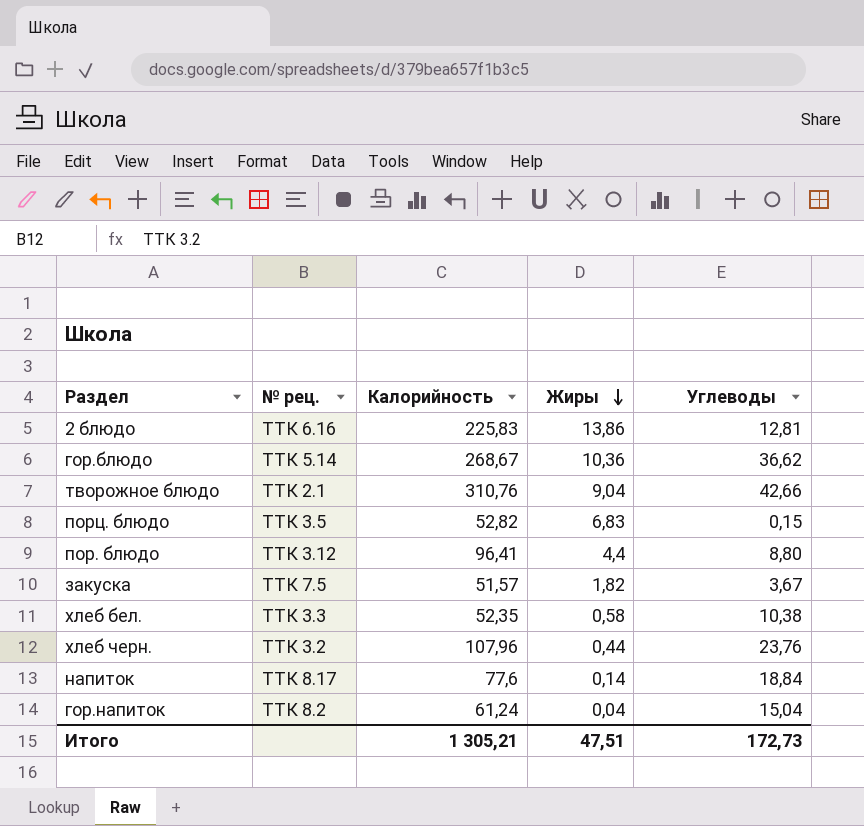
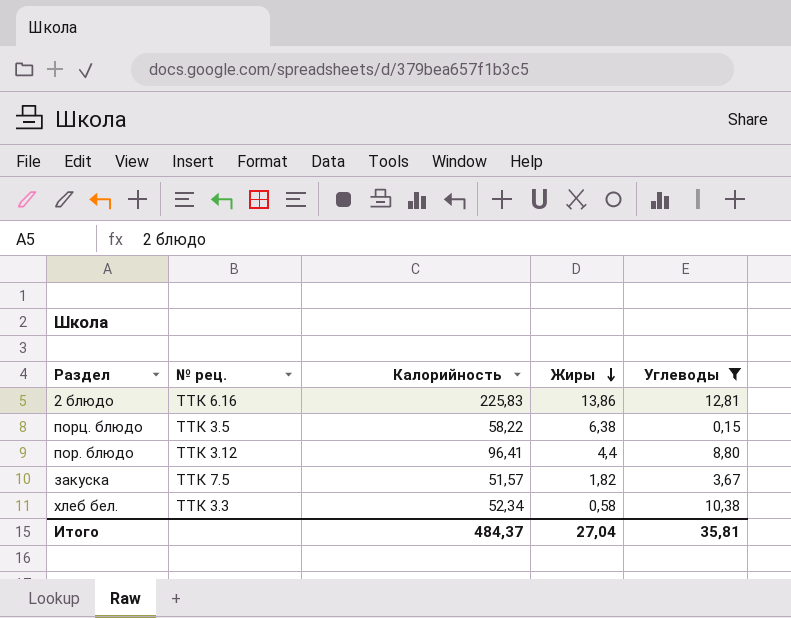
filter: none -> Углеводы <= 12,81
порц. блюдо | Калорийность: 52,82 -> 58,22
порц. блюдо | Жиры: 6,83 -> 6,38
хлеб бел. | Калорийность: 52,35 -> 52,34
Итого | Калорийность: 1 305,21 -> 484,37
Итого | Жиры: 47,51 -> 27,04
Итого | Углеводы: 172,73 -> 35,81

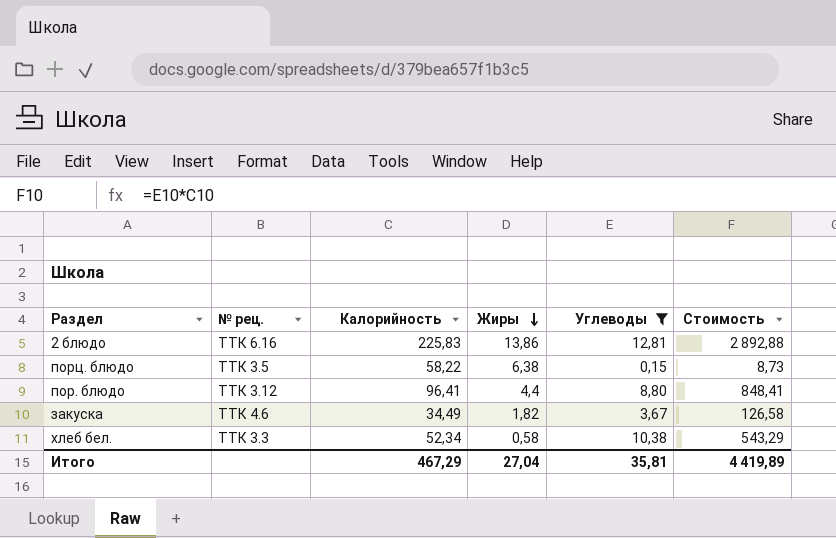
column Стоимость | formula: none -> [Калорийность] * [Углеводы]
закуска | № рец.: ТТК 7.5 -> ТТК 4.6
закуска | Калорийность: 51,57 -> 34,49
Итого | Калорийность: 484,37 -> 467,29

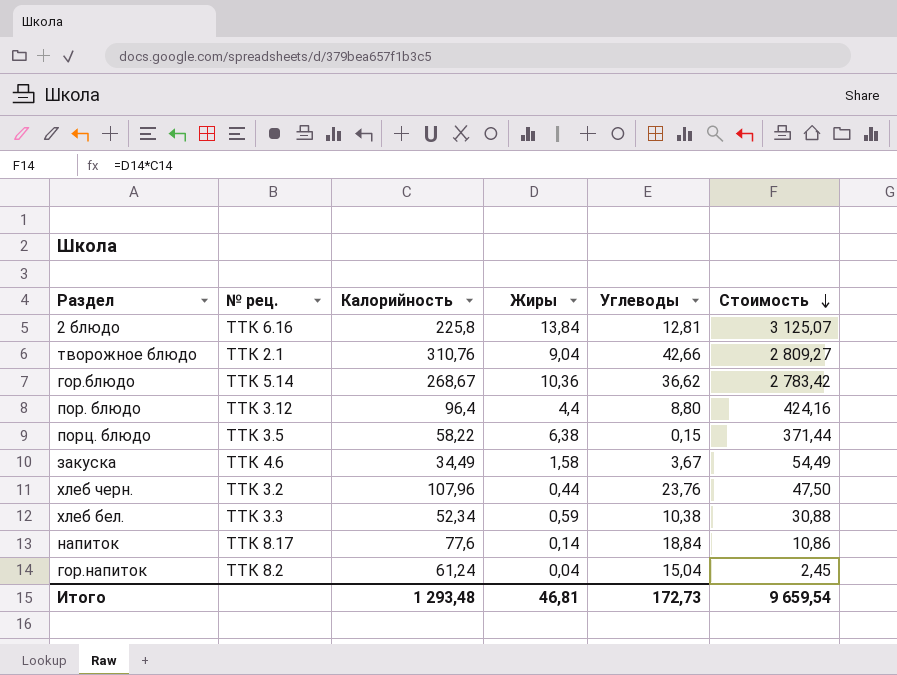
filter: Углеводы <= 12,81 -> none
row order: Жиры descending -> Стоимость descending
column Стоимость | formula: [Калорийность] * [Углеводы] -> [Калорийность] * [Жиры]
2 блюдо | Калорийность: 225,83 -> 225,8
2 блюдо | Жиры: 13,86 -> 13,84
пор. блюдо | Калорийность: 96,41 -> 96,4
закуска | Жиры: 1,82 -> 1,58
хлеб бел. | Жиры: 0,58 -> 0,59
Итого | Калорийность: 467,29 -> 1 293,48
Итого | Жиры: 27,04 -> 46,81
Итого | Углеводы: 35,81 -> 172,73
Итого | Стоимость: 4 419,89 -> 9 659,54

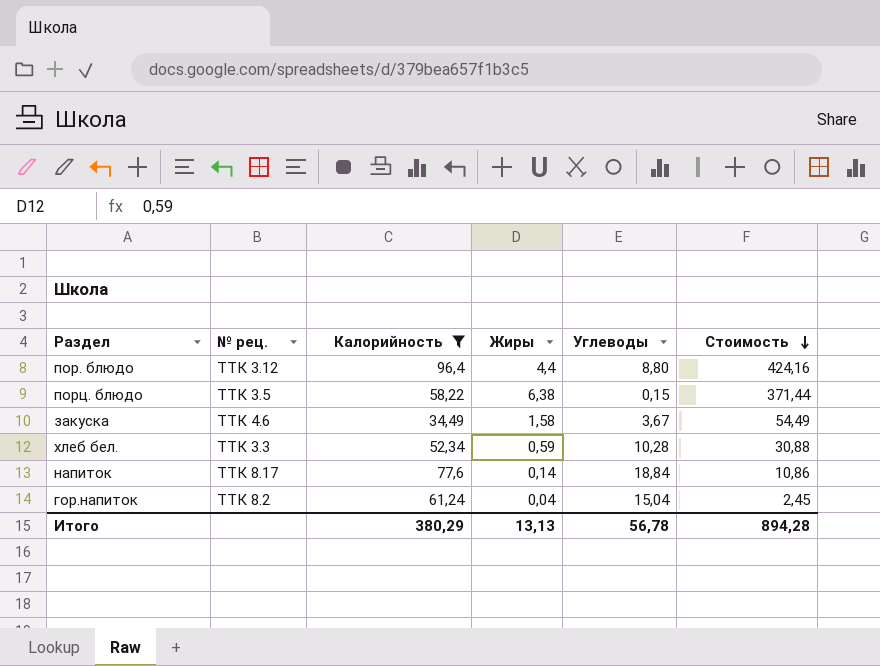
filter: none -> Калорийность <= 96,4
хлеб бел. | Углеводы: 10,38 -> 10,28
Итого | Калорийность: 1 293,48 -> 380,29
Итого | Жиры: 46,81 -> 13,13
Итого | Углеводы: 172,73 -> 56,78
Итого | Стоимость: 9 659,54 -> 894,28

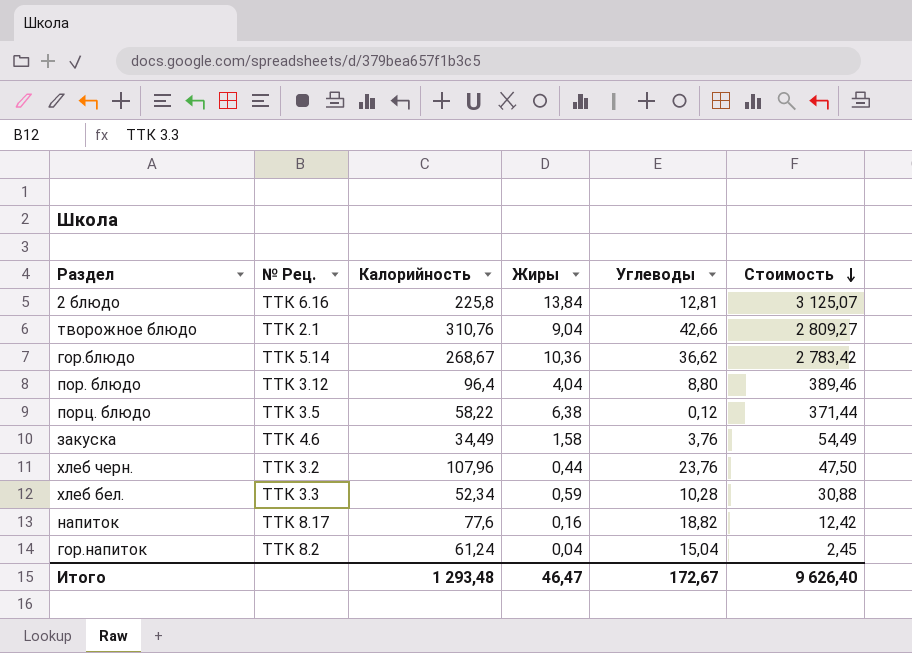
filter: Калорийность <= 96,4 -> none
column name: № рец. -> № Рец.
пор. блюдо | Жиры: 4,4 -> 4,04
пор. блюдо | Стоимость: 424,16 -> 389,46
порц. блюдо | Углеводы: 0,15 -> 0,12
закуска | Углеводы: 3,67 -> 3,76
напиток | Жиры: 0,14 -> 0,16
напиток | Углеводы: 18,84 -> 18,82
напиток | Стоимость: 10,86 -> 12,42
Итого | Калорийность: 380,29 -> 1 293,48
Итого | Жиры: 13,13 -> 46,47
Итого | Углеводы: 56,78 -> 172,67
Итого | Стоимость: 894,28 -> 9 626,40

